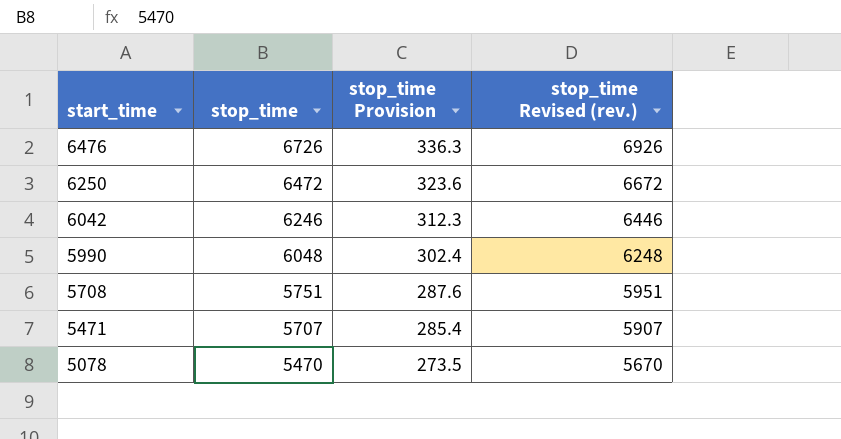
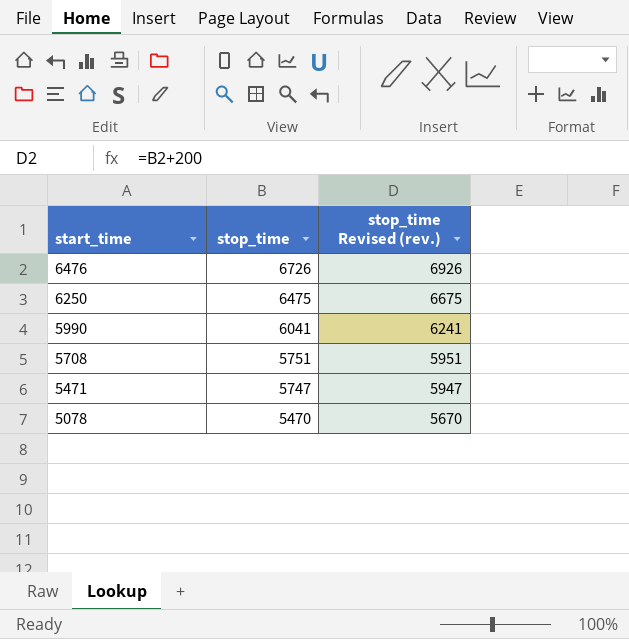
column stop_time Provision | formula: [stop_time] * 0.05 -> none
row 6042: 6246 | 312.3 | 6446 -> none
6250 | stop_time: 6472 -> 6475
6250 | stop_time Revised (rev.): 6672 -> 6675
5990 | stop_time: 6048 -> 6041
5990 | stop_time Revised (rev.): 6248 -> 6241
5471 | stop_time: 5707 -> 5747
5471 | stop_time Revised (rev.): 5907 -> 5947

